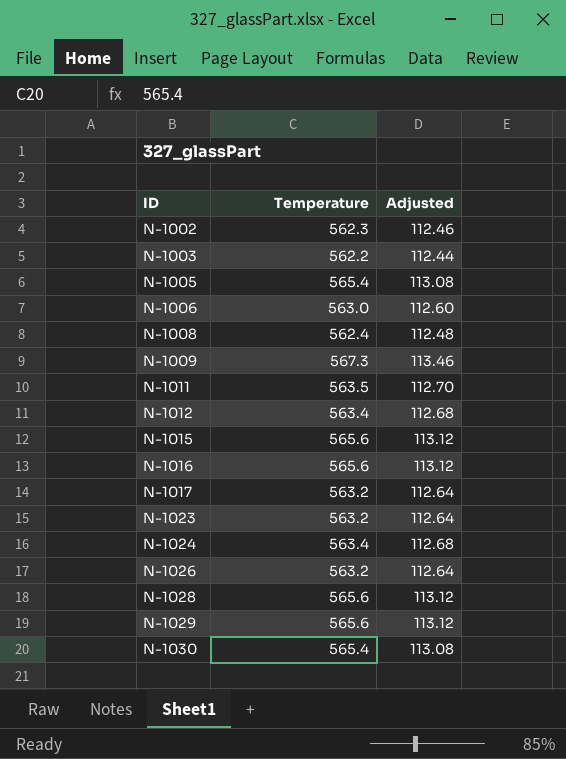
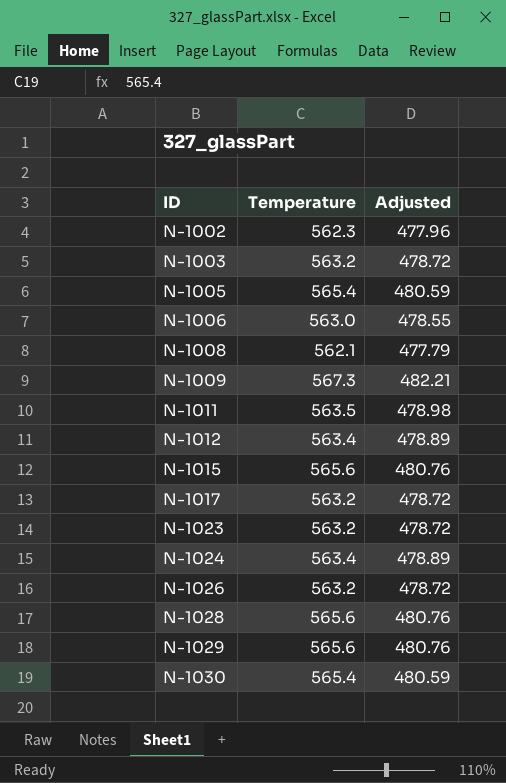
column Adjusted | formula: [Temperature] * 0.2 -> [Temperature] * 0.85
row N-1016: 565.6 | 113.12 -> none
N-1003 | Temperature: 562.2 -> 563.2
N-1008 | Temperature: 562.4 -> 562.1

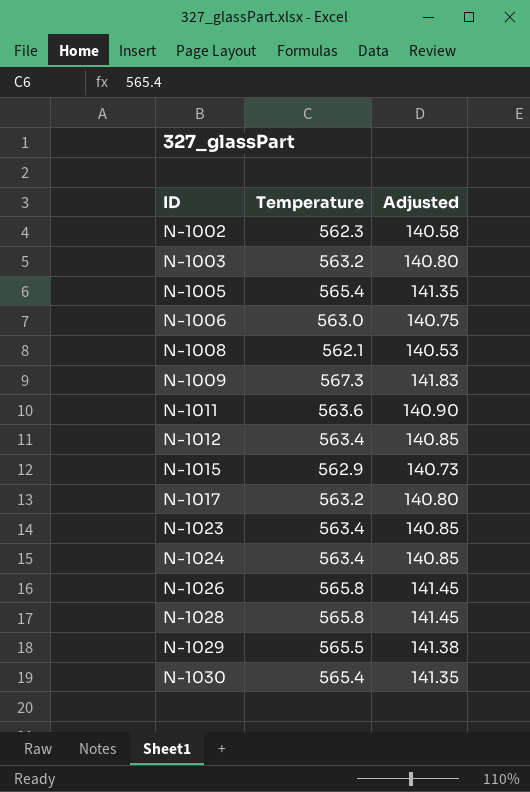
column Adjusted | formula: [Temperature] * 0.85 -> [Temperature] * 0.25
N-1011 | Temperature: 563.5 -> 563.6
N-1015 | Temperature: 565.6 -> 562.9
N-1023 | Temperature: 563.2 -> 563.4
N-1026 | Temperature: 563.2 -> 565.8
N-1028 | Temperature: 565.6 -> 565.8
N-1029 | Temperature: 565.6 -> 565.5

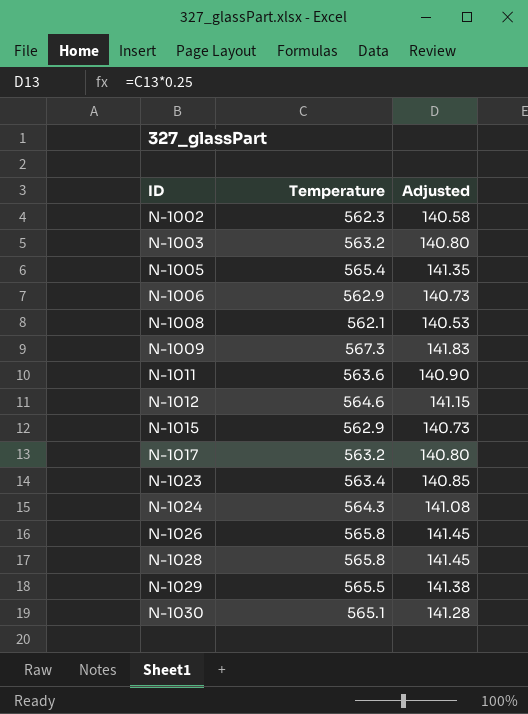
N-1006 | Temperature: 563.0 -> 562.9
N-1006 | Adjusted: 140.75 -> 140.73
N-1012 | Temperature: 563.4 -> 564.6
N-1012 | Adjusted: 140.85 -> 141.15
N-1024 | Temperature: 563.4 -> 564.3
N-1024 | Adjusted: 140.85 -> 141.08
N-1030 | Temperature: 565.4 -> 565.1
N-1030 | Adjusted: 141.35 -> 141.28

